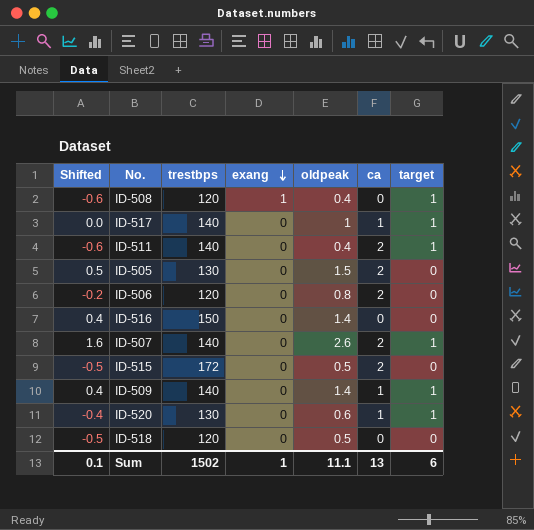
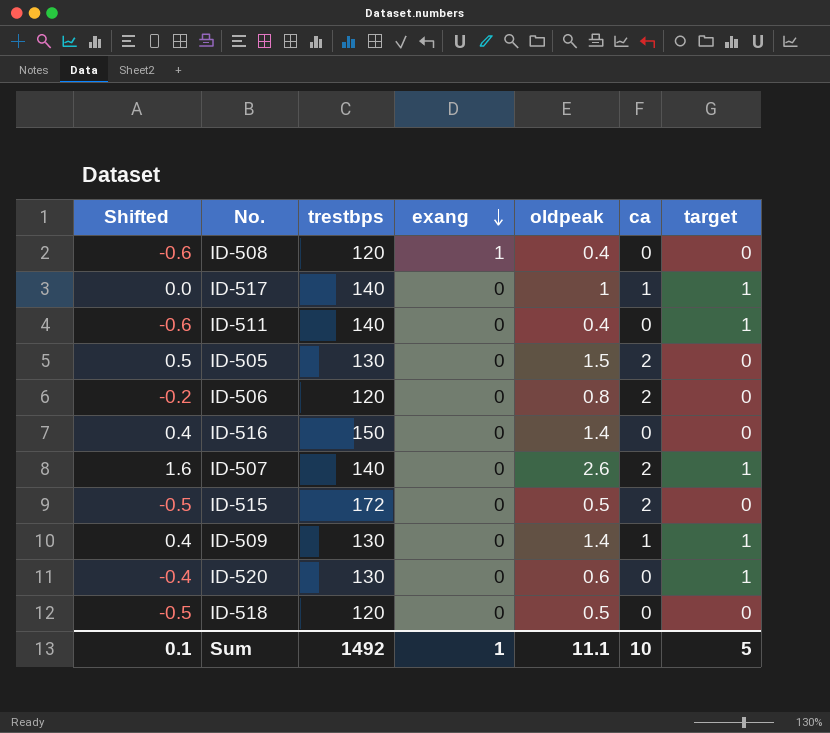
ID-508 | target: 1 -> 0
ID-511 | ca: 2 -> 0
ID-509 | trestbps: 140 -> 130
ID-520 | ca: 1 -> 0
Sum | trestbps: 1502 -> 1492
Sum | ca: 13 -> 10
Sum | target: 6 -> 5

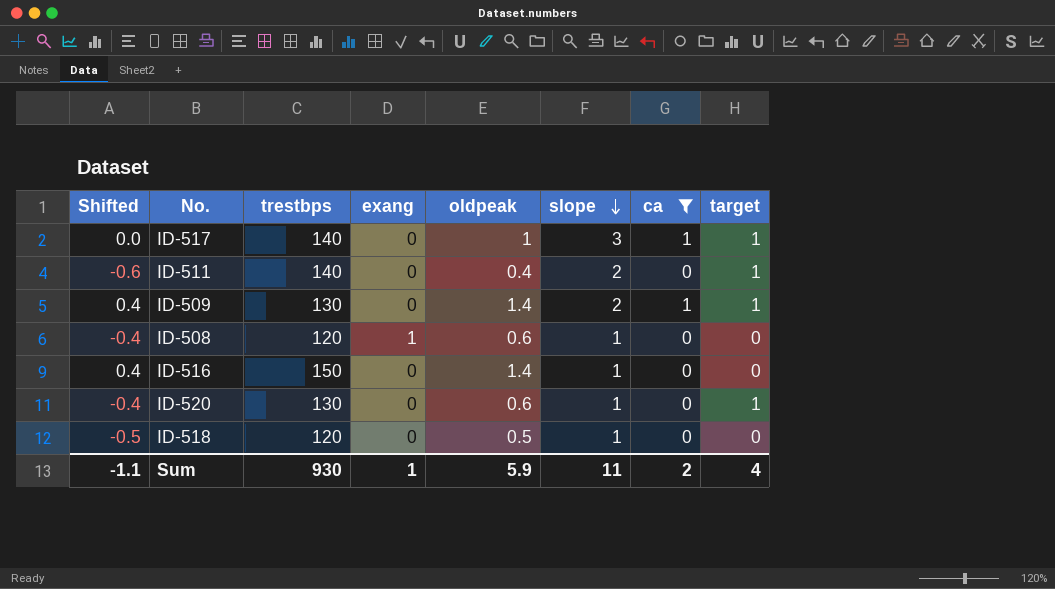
filter: none -> ca != 2
row order: exang descending -> slope descending
column slope | position: none -> 6
ID-508 | Shifted: -0.6 -> -0.4
ID-508 | oldpeak: 0.4 -> 0.6
Sum | Shifted: 0.1 -> -1.1
Sum | trestbps: 1492 -> 930
Sum | oldpeak: 11.1 -> 5.9
Sum | ca: 10 -> 2
Sum | target: 5 -> 4

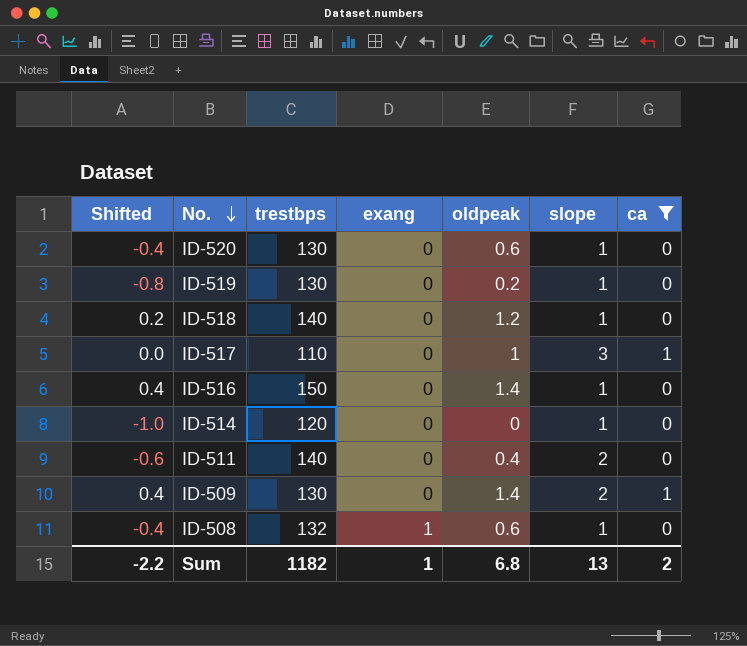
row order: slope descending -> No. descending
column target | position: 8 -> none
row ID-519: none -> -0.8 | 130 | 0 | 0.2 | 1 | 0
ID-518 | Shifted: -0.5 -> 0.2
ID-518 | trestbps: 120 -> 140
ID-518 | oldpeak: 0.5 -> 1.2
ID-517 | trestbps: 140 -> 110
row ID-514: none -> -1.0 | 120 | 0 | 0 | 1 | 0
ID-508 | trestbps: 120 -> 132
Sum | Shifted: -1.1 -> -2.2
Sum | trestbps: 930 -> 1182
Sum | oldpeak: 5.9 -> 6.8
Sum | slope: 11 -> 13

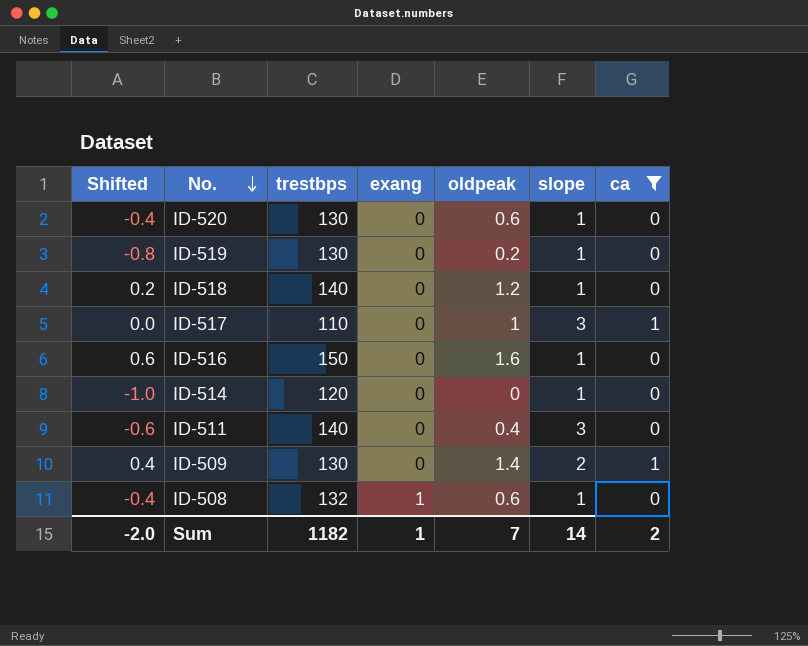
ID-516 | Shifted: 0.4 -> 0.6
ID-516 | oldpeak: 1.4 -> 1.6
ID-511 | slope: 2 -> 3
Sum | Shifted: -2.2 -> -2.0
Sum | oldpeak: 6.8 -> 7
Sum | slope: 13 -> 14

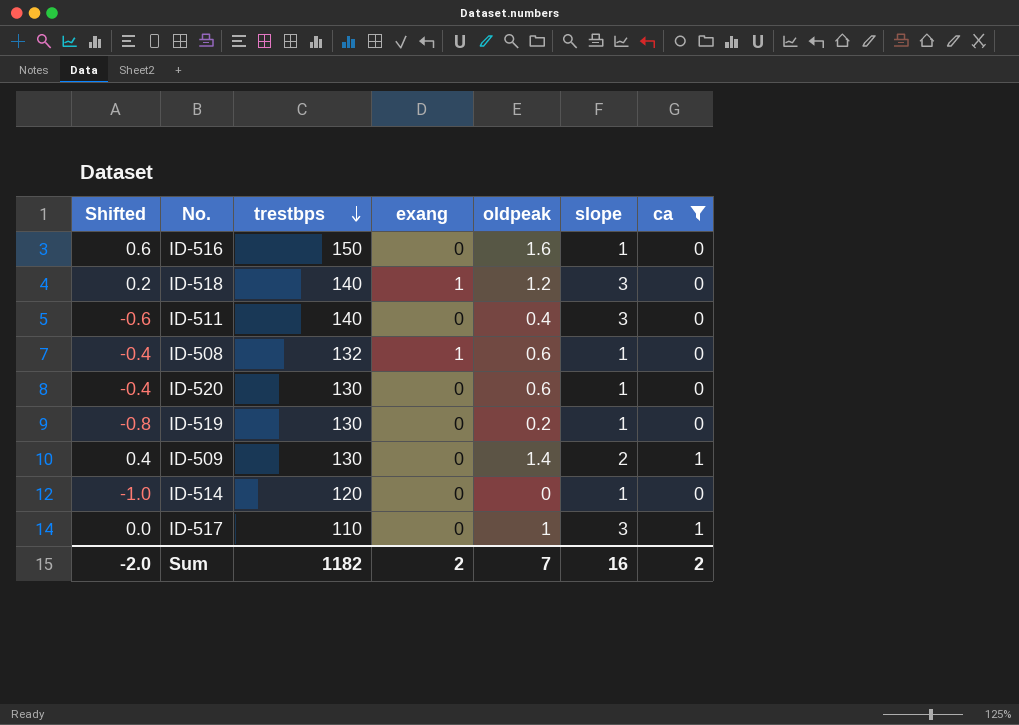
row order: No. descending -> trestbps descending
ID-518 | exang: 0 -> 1
ID-518 | slope: 1 -> 3
Sum | exang: 1 -> 2
Sum | slope: 14 -> 16

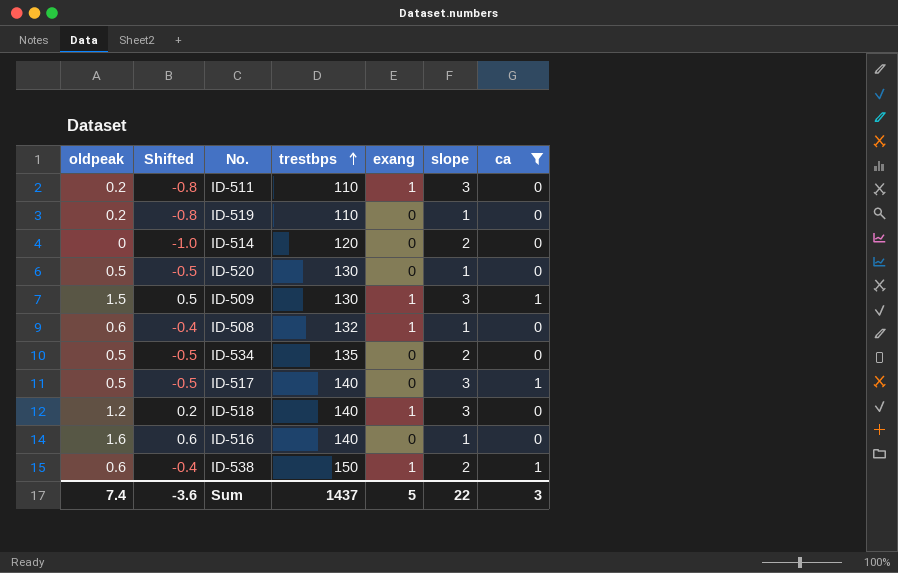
row order: trestbps descending -> trestbps ascending
column oldpeak | position: 5 -> 1
ID-511 | oldpeak: 0.4 -> 0.2
ID-511 | Shifted: -0.6 -> -0.8
ID-511 | trestbps: 140 -> 110
ID-511 | exang: 0 -> 1
ID-519 | trestbps: 130 -> 110
ID-514 | slope: 1 -> 2
ID-520 | oldpeak: 0.6 -> 0.5
ID-520 | Shifted: -0.4 -> -0.5
ID-509 | oldpeak: 1.4 -> 1.5
ID-509 | Shifted: 0.4 -> 0.5
ID-509 | exang: 0 -> 1
ID-509 | slope: 2 -> 3
row ID-534: none -> 0.5 | -0.5 | 135 | 0 | 2 | 0
ID-517 | oldpeak: 1 -> 0.5
ID-517 | Shifted: 0.0 -> -0.5
ID-517 | trestbps: 110 -> 140
ID-516 | trestbps: 150 -> 140
row ID-538: none -> 0.6 | -0.4 | 150 | 1 | 2 | 1
Sum | oldpeak: 7 -> 7.4
Sum | Shifted: -2.0 -> -3.6
Sum | trestbps: 1182 -> 1437
Sum | exang: 2 -> 5
Sum | slope: 16 -> 22
Sum | ca: 2 -> 3

